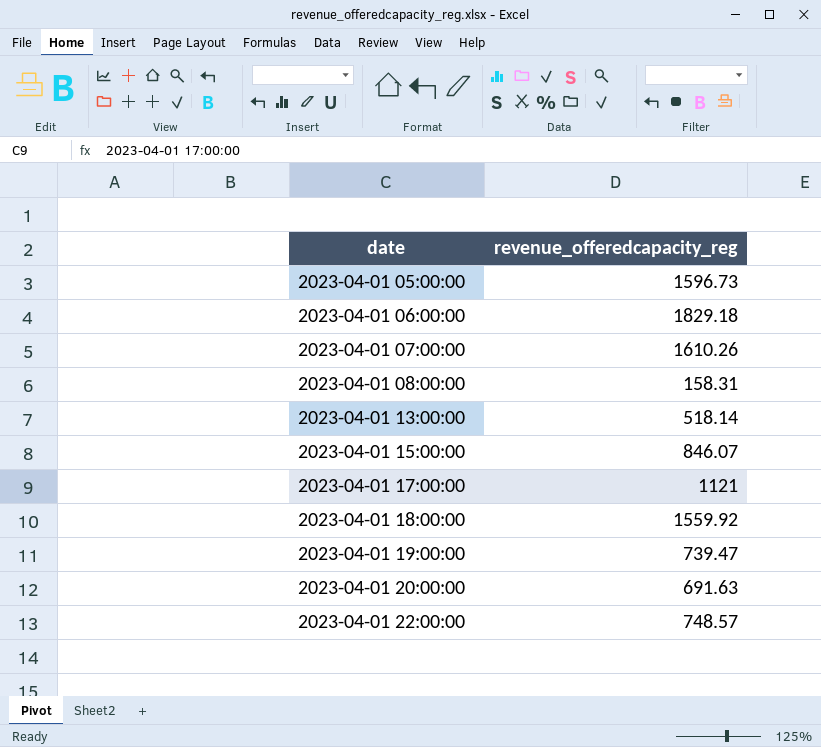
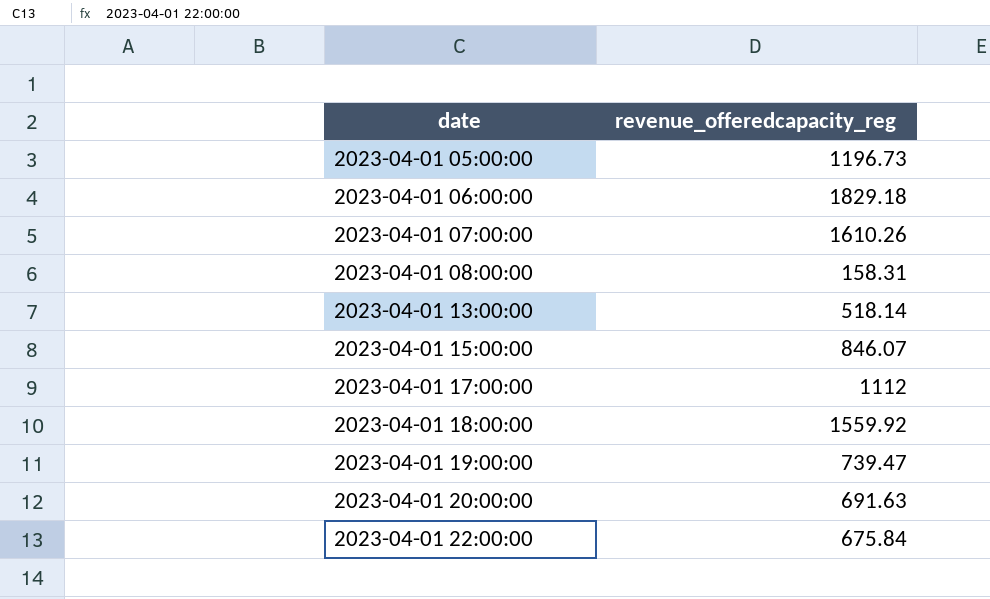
2023-04-01 05:00:00 | revenue_offeredcapacity_reg: 1596.73 -> 1196.73
2023-04-01 17:00:00 | revenue_offeredcapacity_reg: 1121 -> 1112
2023-04-01 22:00:00 | revenue_offeredcapacity_reg: 748.57 -> 675.84

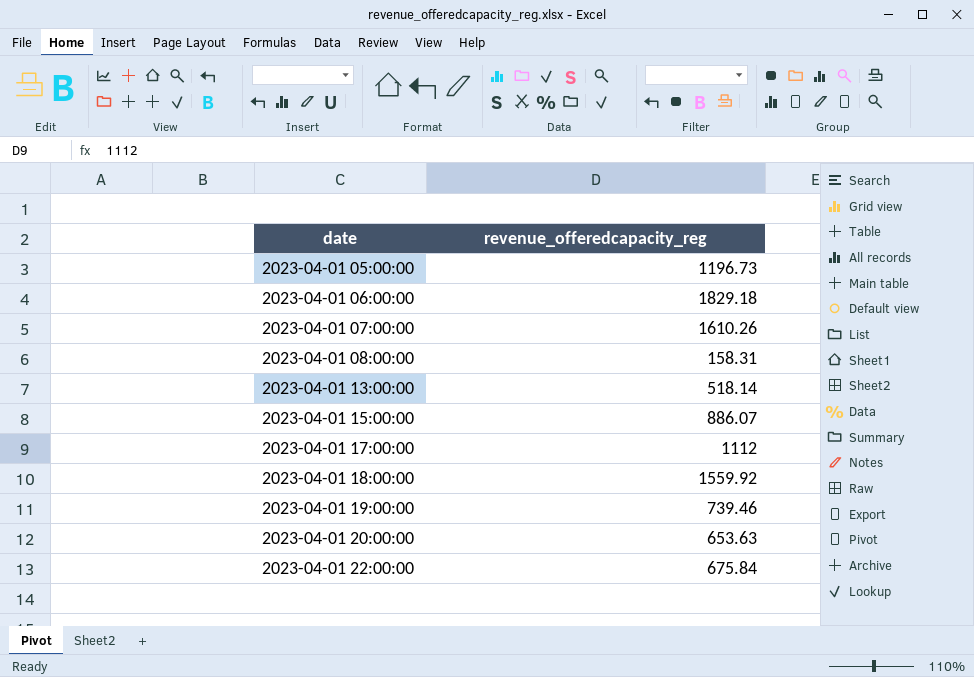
2023-04-01 15:00:00 | revenue_offeredcapacity_reg: 846.07 -> 886.07
2023-04-01 19:00:00 | revenue_offeredcapacity_reg: 739.47 -> 739.46
2023-04-01 20:00:00 | revenue_offeredcapacity_reg: 691.63 -> 653.63

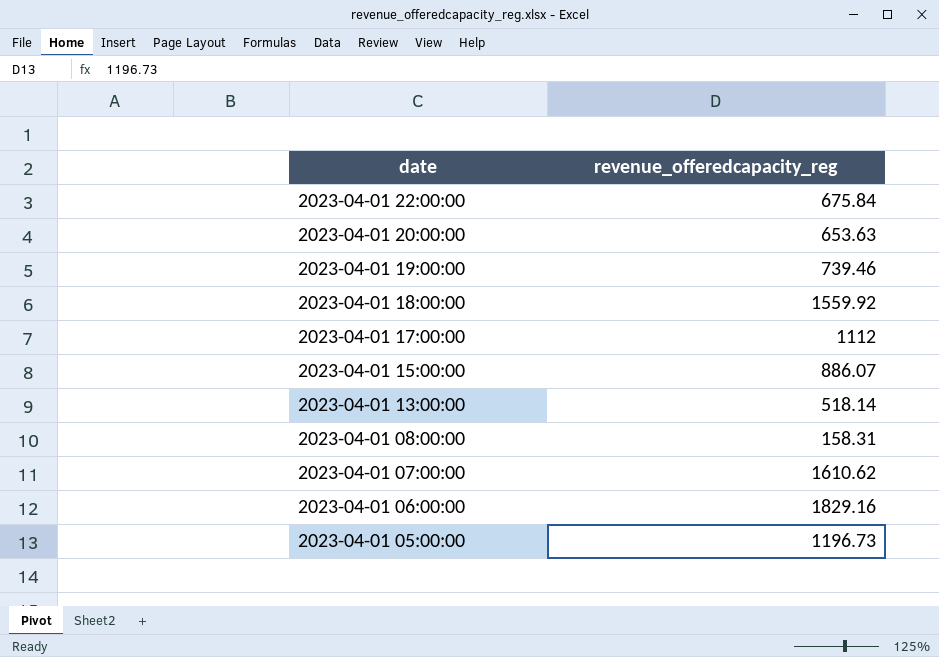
row order: date ascending -> date descending
2023-04-01 07:00:00 | revenue_offeredcapacity_reg: 1610.26 -> 1610.62
2023-04-01 06:00:00 | revenue_offeredcapacity_reg: 1829.18 -> 1829.16

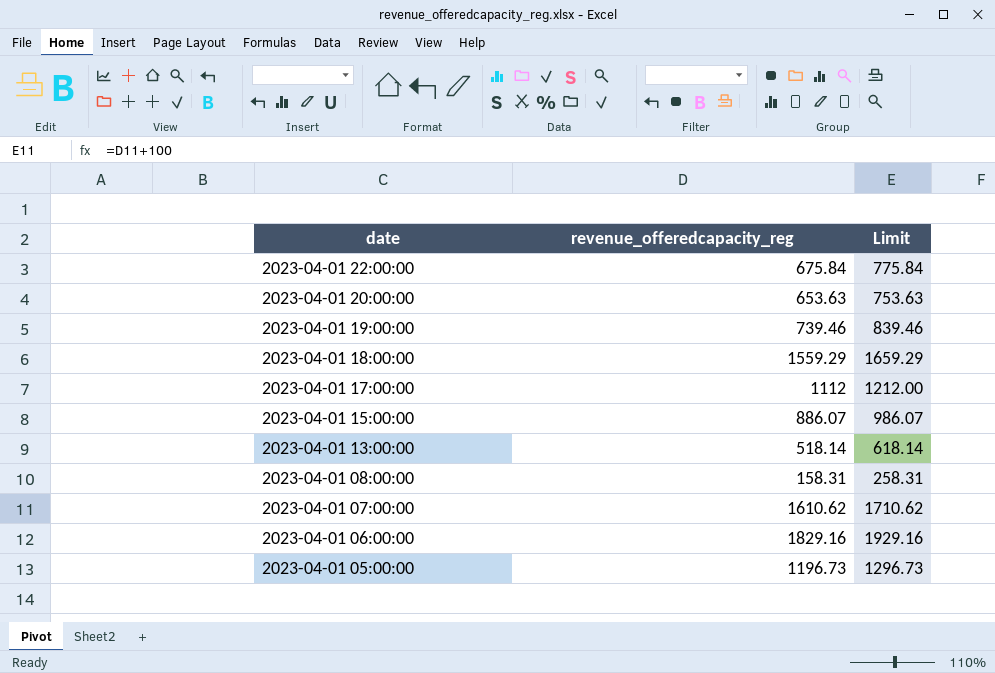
column Limit | formula: none -> [revenue_offeredcapacity_reg] + 100
2023-04-01 18:00:00 | revenue_offeredcapacity_reg: 1559.92 -> 1559.29

